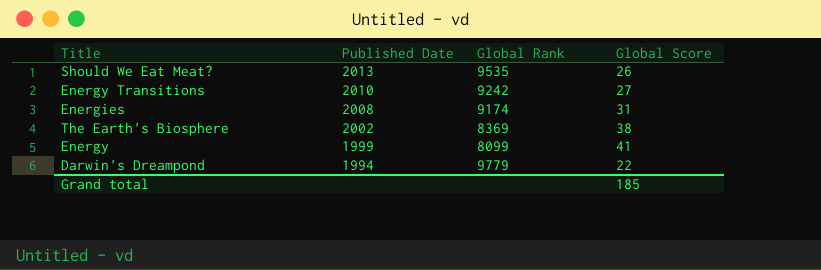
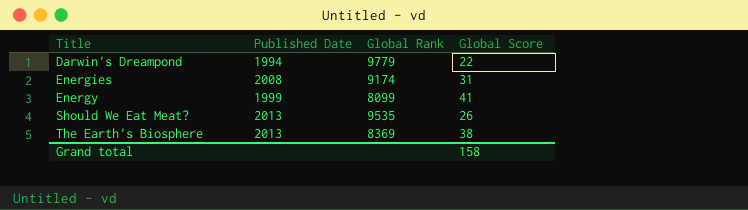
row order: Published Date descending -> Title ascending
row Energy Transitions: 2010 | 9242 | 27 -> none
The Earth's Biosphere | Published Date: 2002 -> 2013
Grand total | Global Score: 185 -> 158

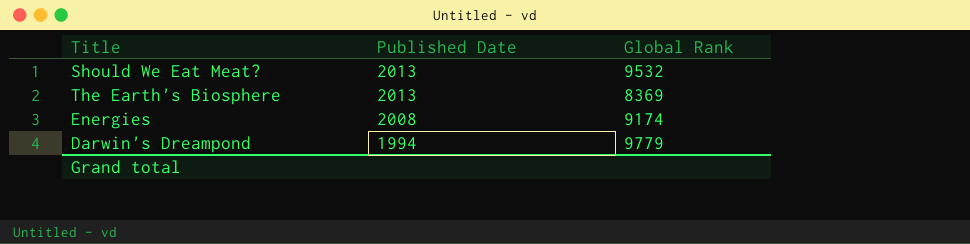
row order: Title ascending -> Published Date descending
column Global Score | position: 4 -> none
row Energy: 1999 | 8099 | 41 -> none
Should We Eat Meat? | Global Rank: 9535 -> 9532

